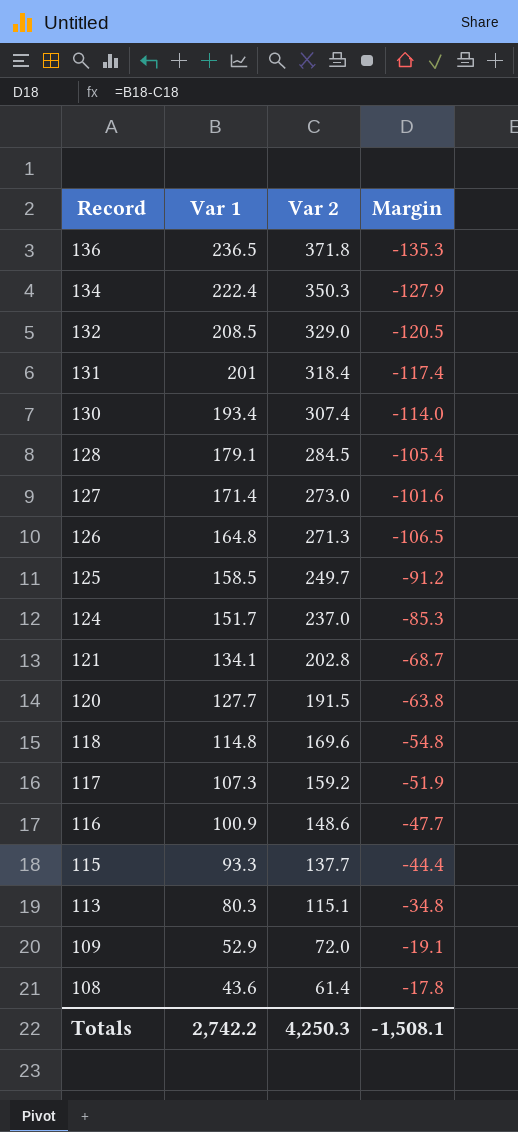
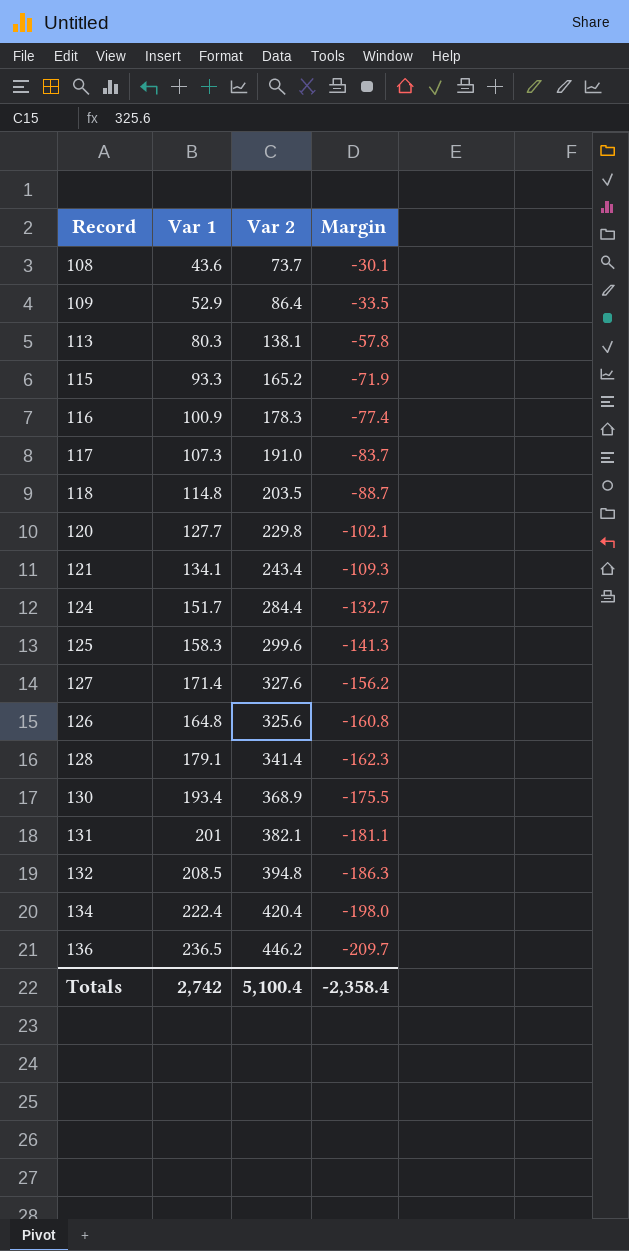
row order: Record descending -> Margin descending
108 | Var 2: 61.4 -> 73.7
108 | Margin: -17.8 -> -30.1
109 | Var 2: 72.0 -> 86.4
109 | Margin: -19.1 -> -33.5
113 | Var 2: 115.1 -> 138.1
113 | Margin: -34.8 -> -57.8
115 | Var 2: 137.7 -> 165.2
115 | Margin: -44.4 -> -71.9
116 | Var 2: 148.6 -> 178.3
116 | Margin: -47.7 -> -77.4
117 | Var 2: 159.2 -> 191.0
117 | Margin: -51.9 -> -83.7
118 | Var 2: 169.6 -> 203.5
118 | Margin: -54.8 -> -88.7
120 | Var 2: 191.5 -> 229.8
120 | Margin: -63.8 -> -102.1
121 | Var 2: 202.8 -> 243.4
121 | Margin: -68.7 -> -109.3
124 | Var 2: 237.0 -> 284.4
124 | Margin: -85.3 -> -132.7
125 | Var 1: 158.5 -> 158.3
125 | Var 2: 249.7 -> 299.6
125 | Margin: -91.2 -> -141.3
127 | Var 2: 273.0 -> 327.6
127 | Margin: -101.6 -> -156.2
126 | Var 2: 271.3 -> 325.6
126 | Margin: -106.5 -> -160.8
128 | Var 2: 284.5 -> 341.4
128 | Margin: -105.4 -> -162.3
130 | Var 2: 307.4 -> 368.9
130 | Margin: -114.0 -> -175.5
131 | Var 2: 318.4 -> 382.1
131 | Margin: -117.4 -> -181.1
132 | Var 2: 329.0 -> 394.8
132 | Margin: -120.5 -> -186.3
134 | Var 2: 350.3 -> 420.4
134 | Margin: -127.9 -> -198.0
136 | Var 2: 371.8 -> 446.2
136 | Margin: -135.3 -> -209.7
Totals | Var 1: 2,742.2 -> 2,742
Totals | Var 2: 4,250.3 -> 5,100.4
Totals | Margin: -1,508.1 -> -2,358.4

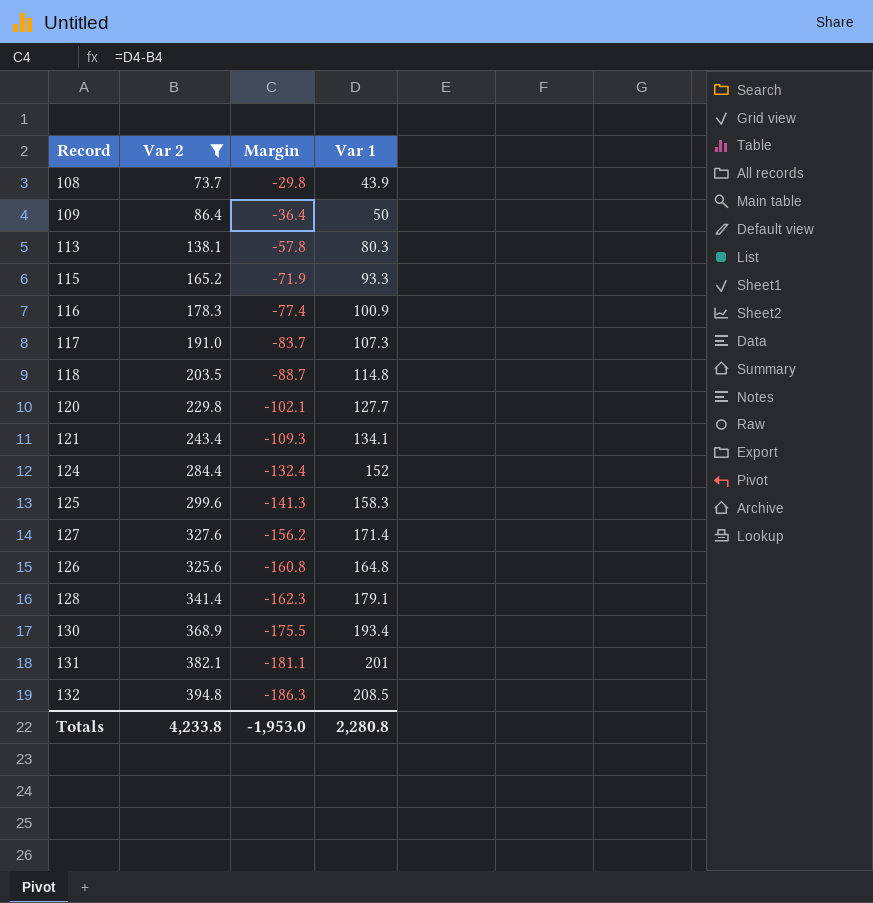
filter: none -> Var 2 <= 394.8
column Var 1 | position: 2 -> 4
108 | Margin: -30.1 -> -29.8
108 | Var 1: 43.6 -> 43.9
109 | Margin: -33.5 -> -36.4
109 | Var 1: 52.9 -> 50
124 | Margin: -132.7 -> -132.4
124 | Var 1: 151.7 -> 152
Totals | Var 2: 5,100.4 -> 4,233.8
Totals | Margin: -2,358.4 -> -1,953.0
Totals | Var 1: 2,742 -> 2,280.8

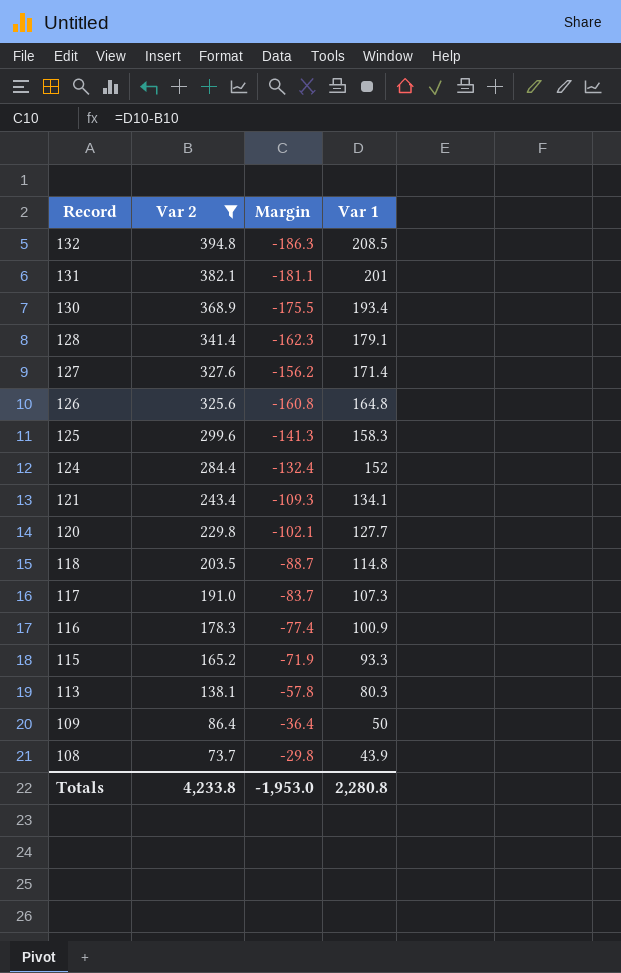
row order: Margin descending -> Record descending

